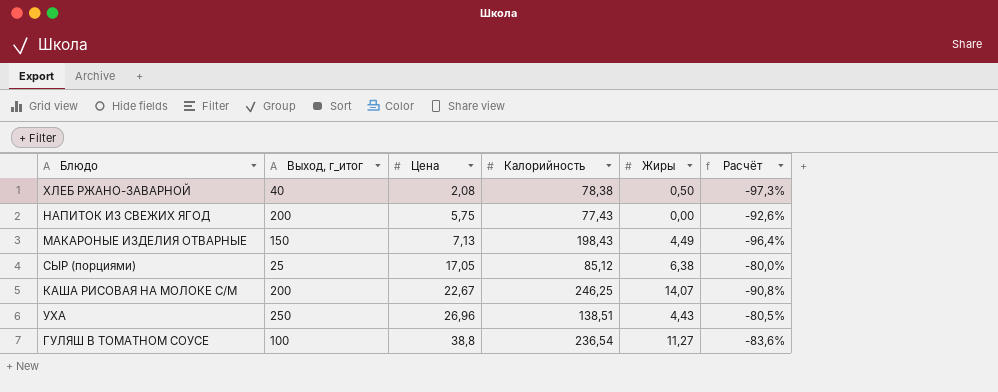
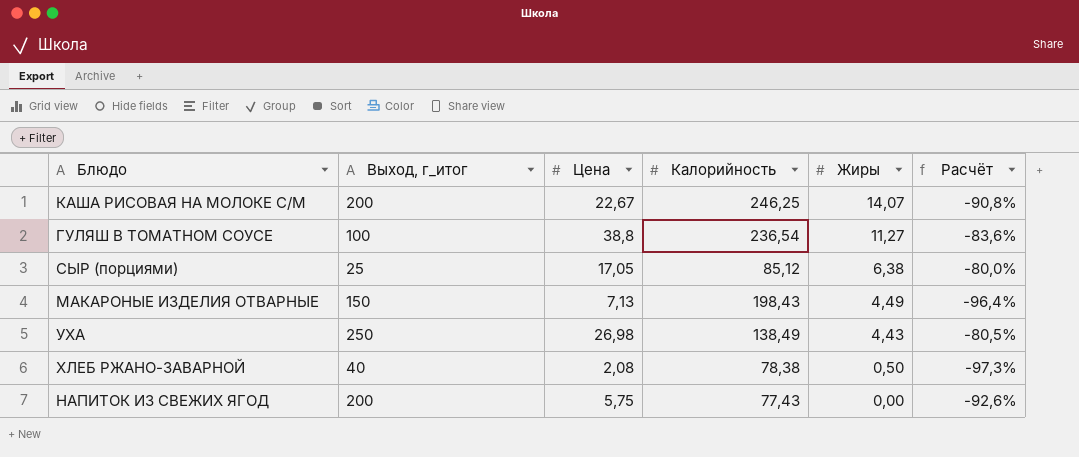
row order: Цена ascending -> Жиры descending
УХА | Цена: 26,96 -> 26,98
УХА | Калорийность: 138,51 -> 138,49

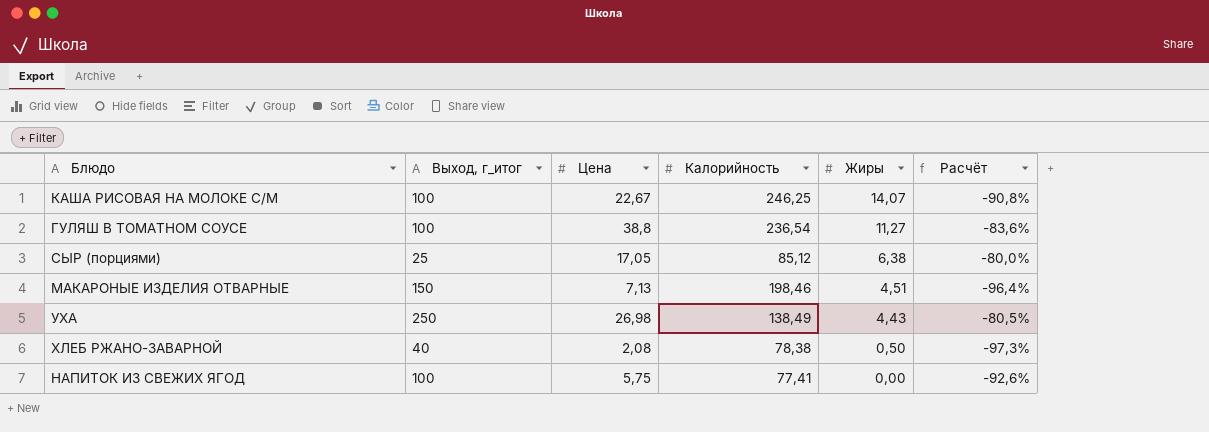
КАША РИСОВАЯ НА МОЛОКЕ С/М | Выход, г_итог: 200 -> 100
МАКАРОНЫЕ ИЗДЕЛИЯ ОТВАРНЫЕ | Калорийность: 198,43 -> 198,46
МАКАРОНЫЕ ИЗДЕЛИЯ ОТВАРНЫЕ | Жиры: 4,49 -> 4,51
НАПИТОК ИЗ СВЕЖИХ ЯГОД | Выход, г_итог: 200 -> 100
НАПИТОК ИЗ СВЕЖИХ ЯГОД | Калорийность: 77,43 -> 77,41

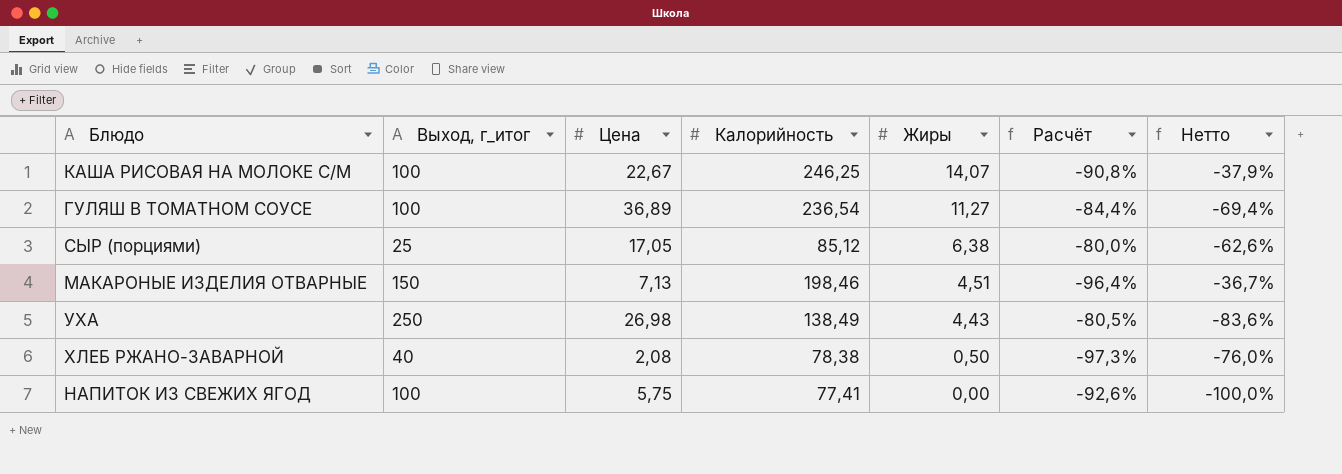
column Нетто | formula: none -> ([Жиры] - [Цена]) / [Цена]
ГУЛЯШ В ТОМАТНОМ СОУСЕ | Цена: 38,8 -> 36,89
ГУЛЯШ В ТОМАТНОМ СОУСЕ | Расчёт: -83,6% -> -84,4%

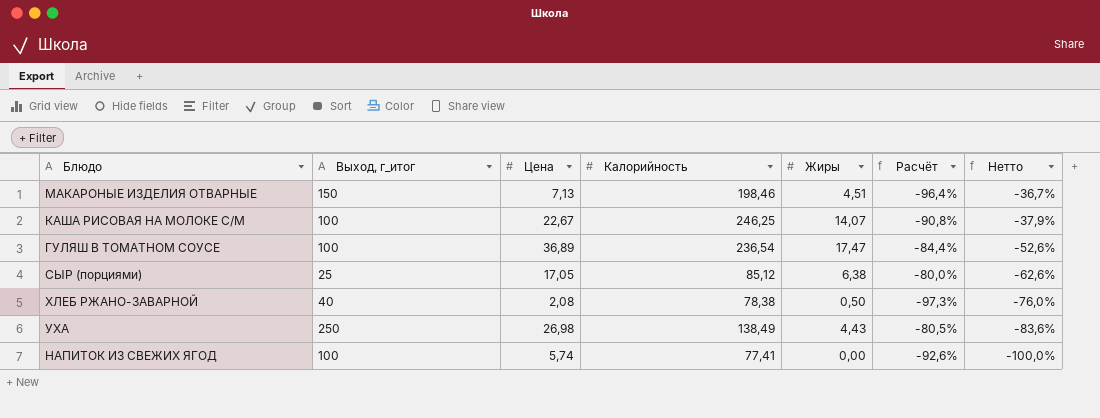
row order: Жиры descending -> Нетто descending
ГУЛЯШ В ТОМАТНОМ СОУСЕ | Жиры: 11,27 -> 17,47
ГУЛЯШ В ТОМАТНОМ СОУСЕ | Нетто: -69,4% -> -52,6%
НАПИТОК ИЗ СВЕЖИХ ЯГОД | Цена: 5,75 -> 5,74

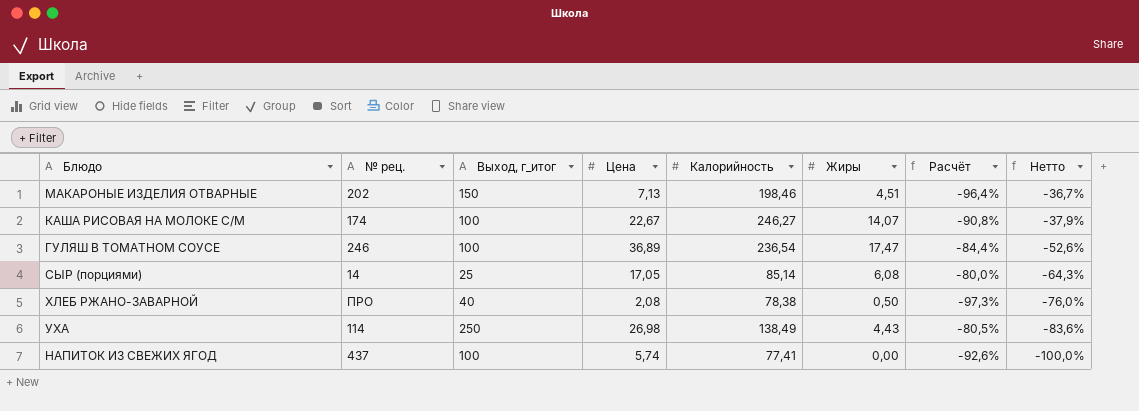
column № рец. | position: none -> 2
КАША РИСОВАЯ НА МОЛОКЕ С/М | Калорийность: 246,25 -> 246,27
СЫР (порциями) | Калорийность: 85,12 -> 85,14
СЫР (порциями) | Жиры: 6,38 -> 6,08
СЫР (порциями) | Нетто: -62,6% -> -64,3%

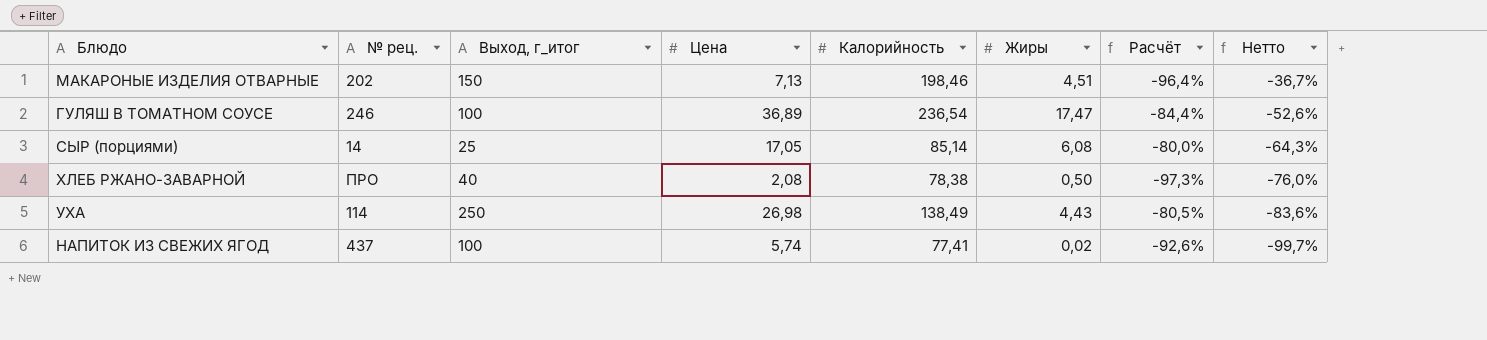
row КАША РИСОВАЯ НА МОЛОКЕ С/М: 174 | 100 | 22,67 | 246,27 | 14,07 | -90,8% | -37,9% -> none
НАПИТОК ИЗ СВЕЖИХ ЯГОД | Жиры: 0,00 -> 0,02
НАПИТОК ИЗ СВЕЖИХ ЯГОД | Нетто: -100,0% -> -99,7%

